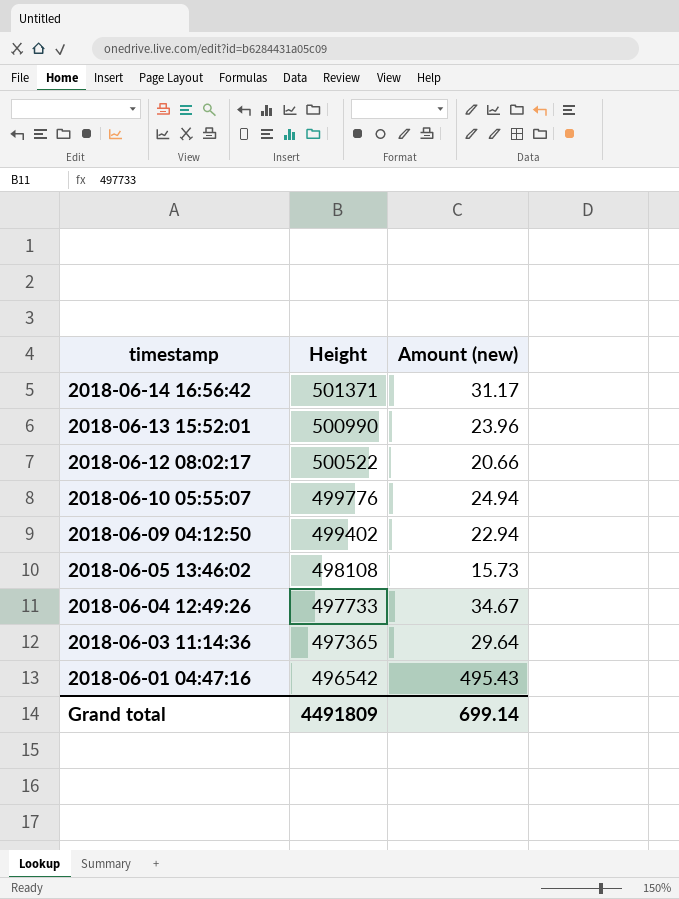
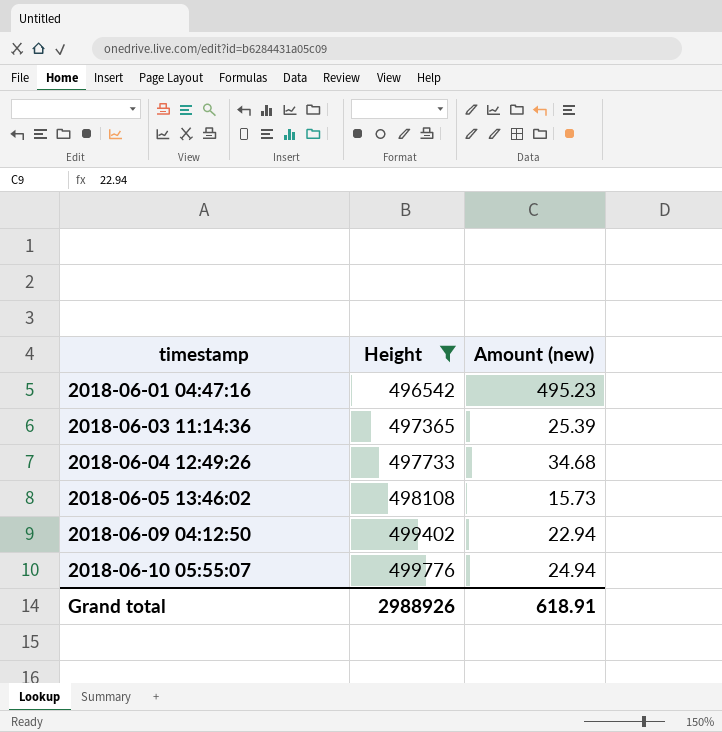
filter: none -> Height <= 499776
row order: timestamp descending -> timestamp ascending
2018-06-01 04:47:16 | Amount (new): 495.43 -> 495.23
2018-06-03 11:14:36 | Amount (new): 29.64 -> 25.39
2018-06-04 12:49:26 | Amount (new): 34.67 -> 34.68
Grand total | Height: 4491809 -> 2988926
Grand total | Amount (new): 699.14 -> 618.91

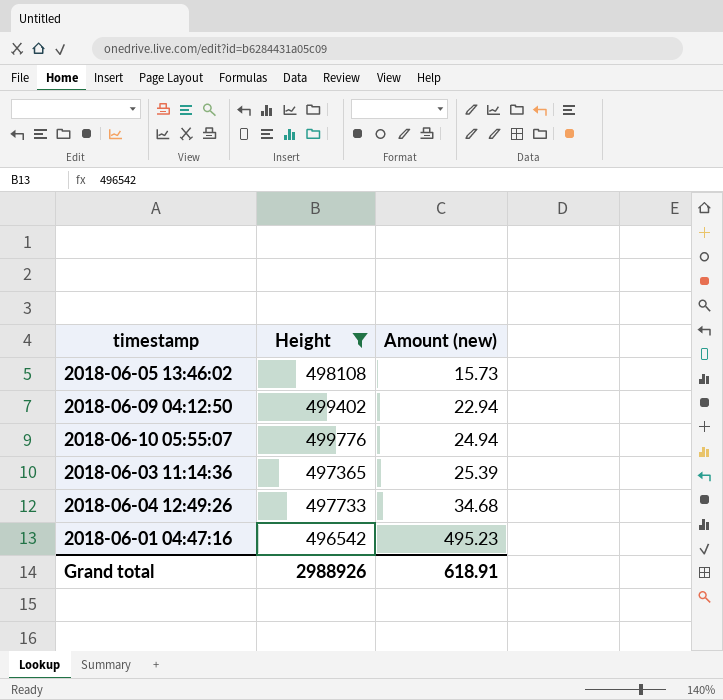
row order: timestamp ascending -> Amount (new) ascending

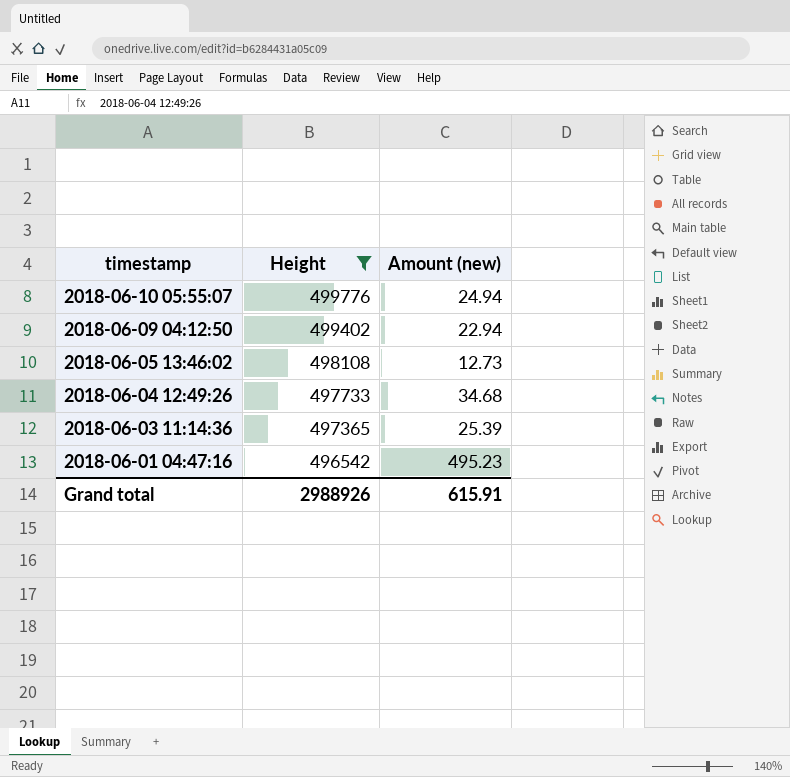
row order: Amount (new) ascending -> timestamp descending
2018-06-05 13:46:02 | Amount (new): 15.73 -> 12.73
Grand total | Amount (new): 618.91 -> 615.91

